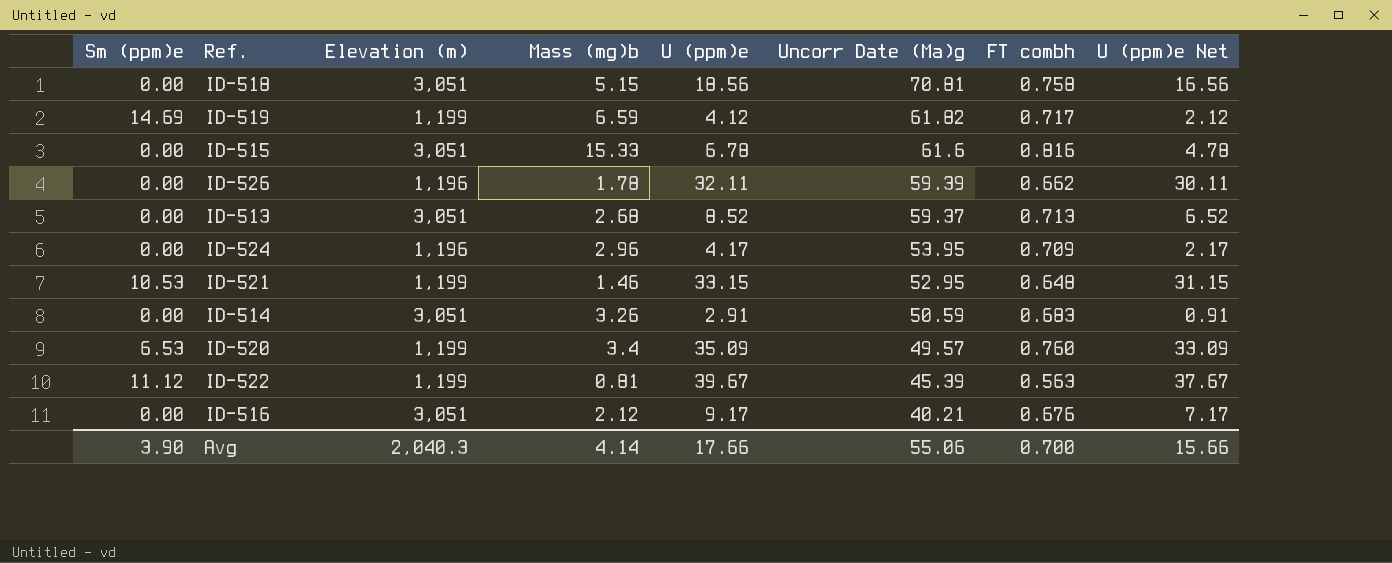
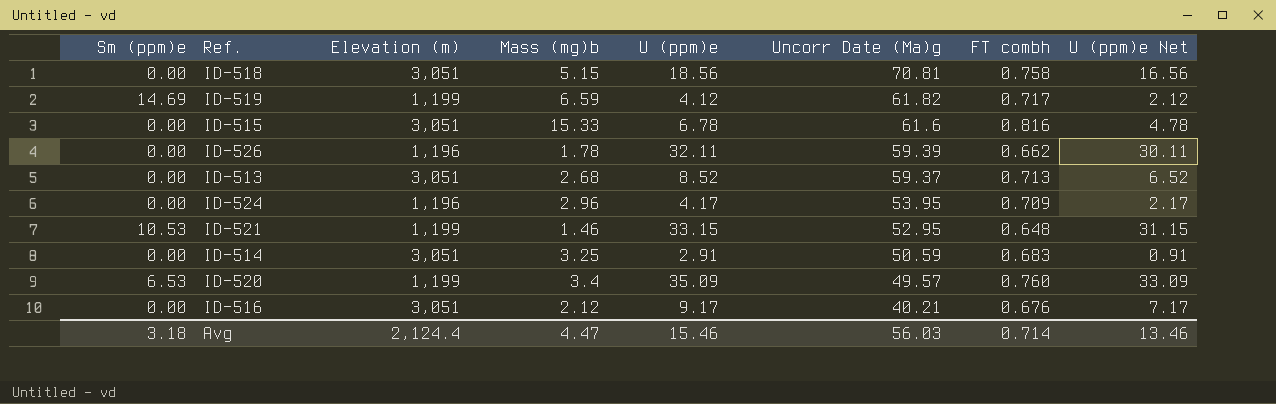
row ID-522: 11.12 | 1,199 | 0.81 | 39.67 | 45.39 | 0.563 | 37.67 -> none
ID-514 | Mass (mg)b: 3.26 -> 3.25
Avg | Sm (ppm)e: 3.90 -> 3.18
Avg | Elevation (m): 2,040.3 -> 2,124.4
Avg | Mass (mg)b: 4.14 -> 4.47
Avg | U (ppm)e: 17.66 -> 15.46
Avg | Uncorr Date (Ma)g: 55.06 -> 56.03
Avg | FT combh: 0.700 -> 0.714
Avg | U (ppm)e Net: 15.66 -> 13.46

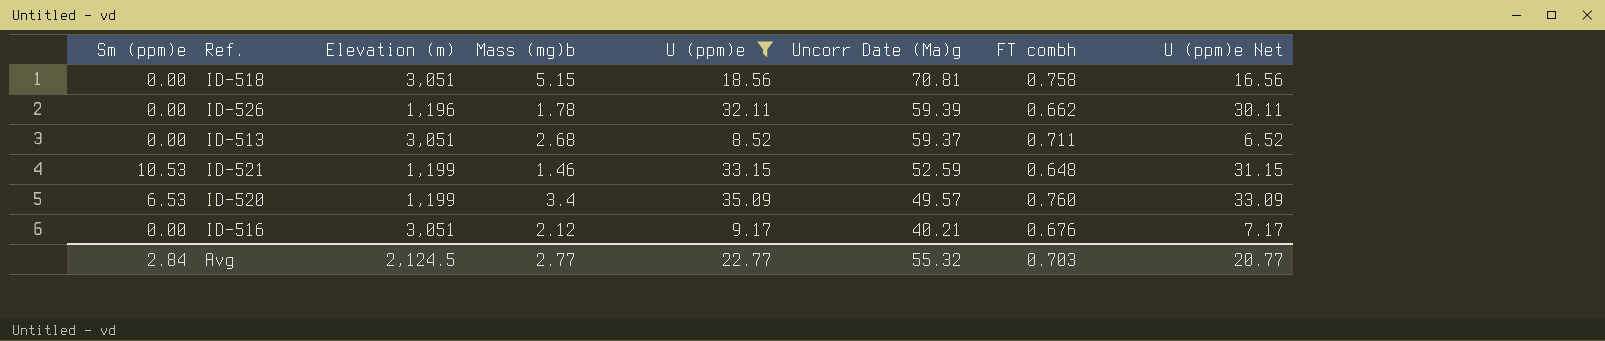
filter: none -> U (ppm)e >= 8.52
ID-513 | FT combh: 0.713 -> 0.711
ID-521 | Uncorr Date (Ma)g: 52.95 -> 52.59
Avg | Sm (ppm)e: 3.18 -> 2.84
Avg | Elevation (m): 2,124.4 -> 2,124.5
Avg | Mass (mg)b: 4.47 -> 2.77
Avg | U (ppm)e: 15.46 -> 22.77
Avg | Uncorr Date (Ma)g: 56.03 -> 55.32
Avg | FT combh: 0.714 -> 0.703
Avg | U (ppm)e Net: 13.46 -> 20.77

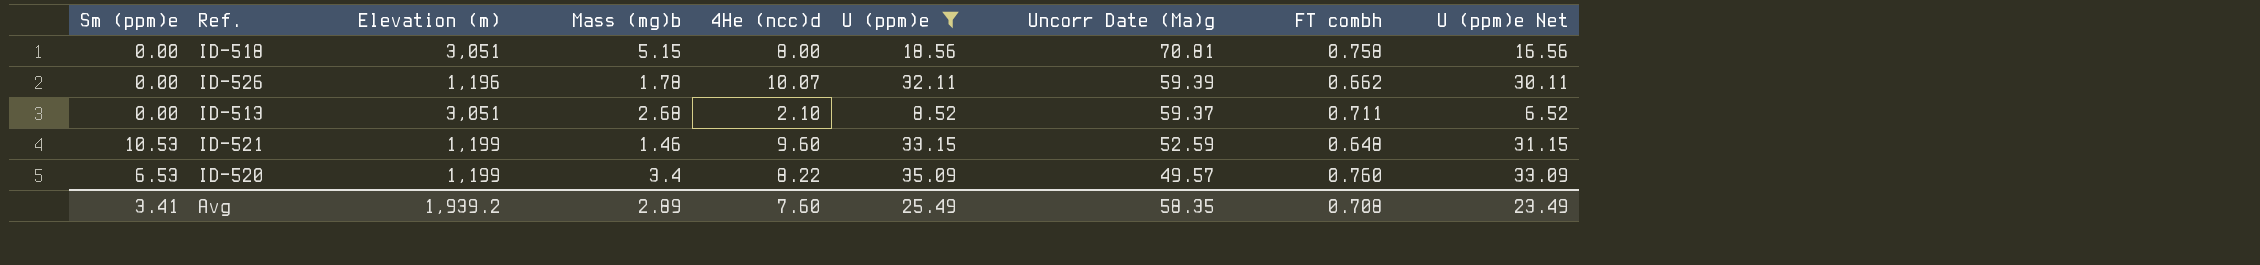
column 4He (ncc)d | position: none -> 5
row ID-516: 0.00 | 3,051 | 2.12 | 9.17 | 40.21 | 0.676 | 7.17 -> none
Avg | Sm (ppm)e: 2.84 -> 3.41
Avg | Elevation (m): 2,124.5 -> 1,939.2
Avg | Mass (mg)b: 2.77 -> 2.89
Avg | U (ppm)e: 22.77 -> 25.49
Avg | Uncorr Date (Ma)g: 55.32 -> 58.35
Avg | FT combh: 0.703 -> 0.708
Avg | U (ppm)e Net: 20.77 -> 23.49

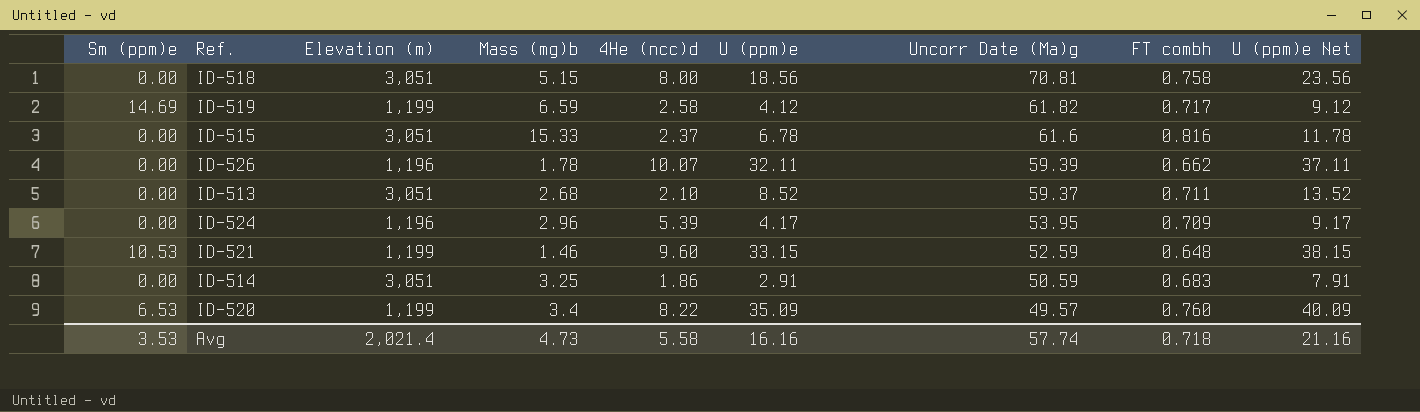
filter: U (ppm)e >= 8.52 -> none
column U (ppm)e Net | formula: [U (ppm)e] - 2 -> [U (ppm)e] + 5
Avg | Sm (ppm)e: 3.41 -> 3.53
Avg | Elevation (m): 1,939.2 -> 2,021.4
Avg | Mass (mg)b: 2.89 -> 4.73
Avg | 4He (ncc)d: 7.60 -> 5.58
Avg | U (ppm)e: 25.49 -> 16.16
Avg | Uncorr Date (Ma)g: 58.35 -> 57.74
Avg | FT combh: 0.708 -> 0.718
Avg | U (ppm)e Net: 23.49 -> 21.16

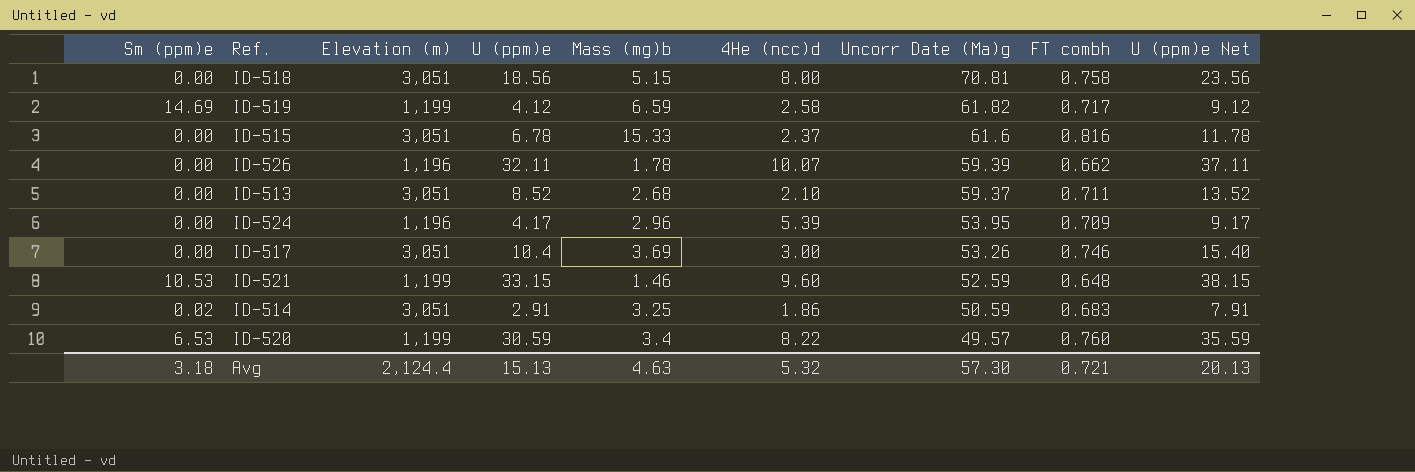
column U (ppm)e | position: 6 -> 4
row ID-517: none -> 0.00 | 3,051 | 10.4 | 3.69 | 3.00 | 53.26 | 0.746 | 15.40
ID-514 | Sm (ppm)e: 0.00 -> 0.02
ID-520 | U (ppm)e: 35.09 -> 30.59
ID-520 | U (ppm)e Net: 40.09 -> 35.59
Avg | Sm (ppm)e: 3.53 -> 3.18
Avg | Elevation (m): 2,021.4 -> 2,124.4
Avg | U (ppm)e: 16.16 -> 15.13
Avg | Mass (mg)b: 4.73 -> 4.63
Avg | 4He (ncc)d: 5.58 -> 5.32
Avg | Uncorr Date (Ma)g: 57.74 -> 57.30
Avg | FT combh: 0.718 -> 0.721
Avg | U (ppm)e Net: 21.16 -> 20.13

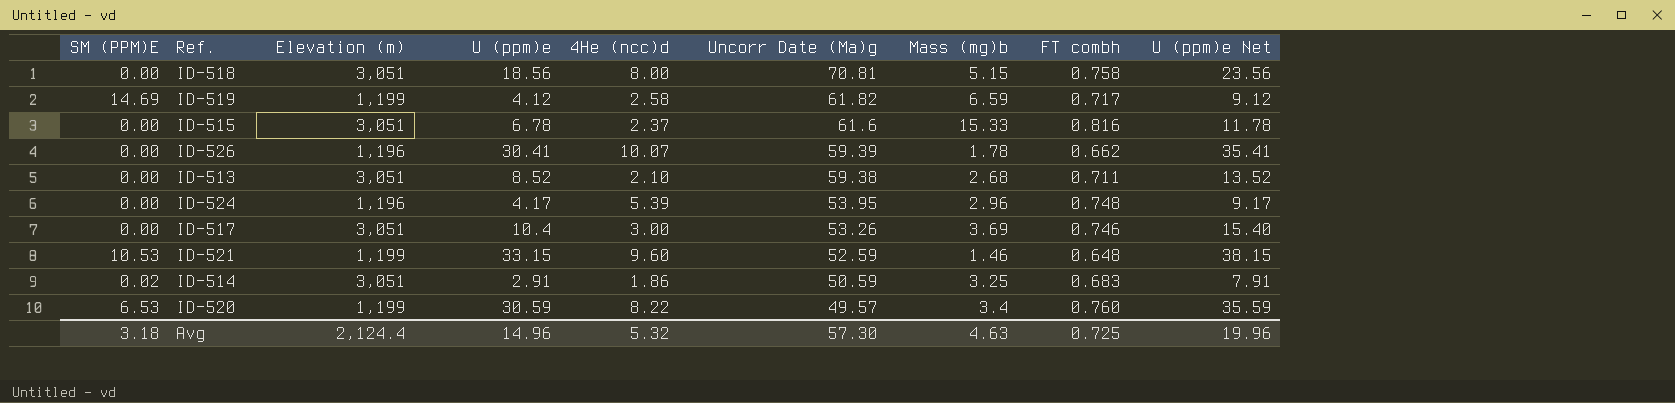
column name: Sm (ppm)e -> SM (PPM)E
column Mass (mg)b | position: 5 -> 7
ID-526 | U (ppm)e: 32.11 -> 30.41
ID-526 | U (ppm)e Net: 37.11 -> 35.41
ID-513 | Uncorr Date (Ma)g: 59.37 -> 59.38
ID-524 | FT combh: 0.709 -> 0.748
Avg | U (ppm)e: 15.13 -> 14.96
Avg | FT combh: 0.721 -> 0.725
Avg | U (ppm)e Net: 20.13 -> 19.96

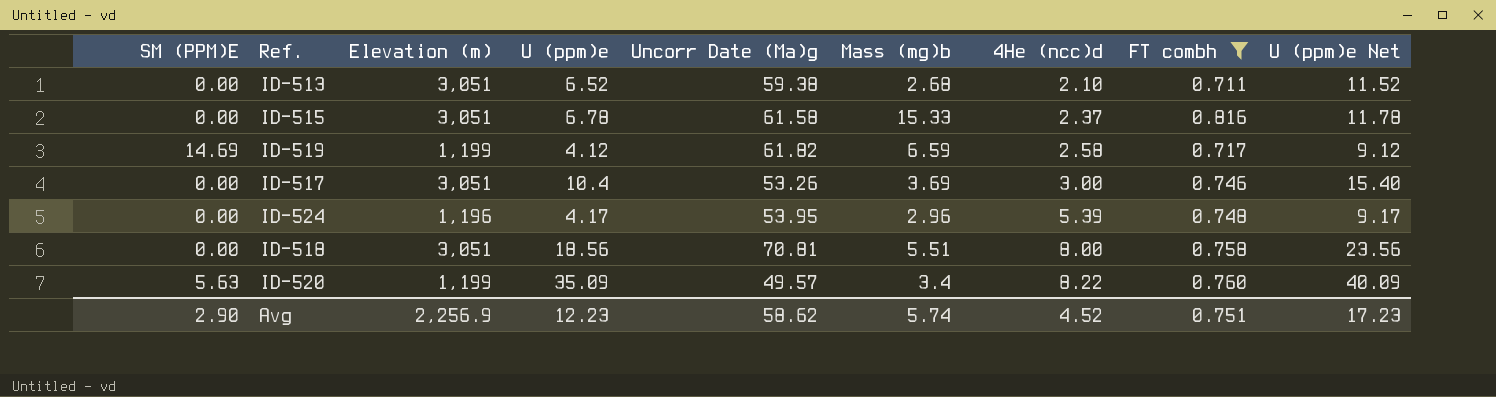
filter: none -> FT combh >= 0.711
row order: Uncorr Date (Ma)g descending -> 4He (ncc)d ascending
column 4He (ncc)d | position: 5 -> 7
ID-513 | U (ppm)e: 8.52 -> 6.52
ID-513 | U (ppm)e Net: 13.52 -> 11.52
ID-515 | Uncorr Date (Ma)g: 61.6 -> 61.58
ID-518 | Mass (mg)b: 5.15 -> 5.51
ID-520 | SM (PPM)E: 6.53 -> 5.63
ID-520 | U (ppm)e: 30.59 -> 35.09
ID-520 | U (ppm)e Net: 35.59 -> 40.09
Avg | SM (PPM)E: 3.18 -> 2.90
Avg | Elevation (m): 2,124.4 -> 2,256.9
Avg | U (ppm)e: 14.96 -> 12.23
Avg | Uncorr Date (Ma)g: 57.30 -> 58.62
Avg | Mass (mg)b: 4.63 -> 5.74
Avg | 4He (ncc)d: 5.32 -> 4.52
Avg | FT combh: 0.725 -> 0.751
Avg | U (ppm)e Net: 19.96 -> 17.23

